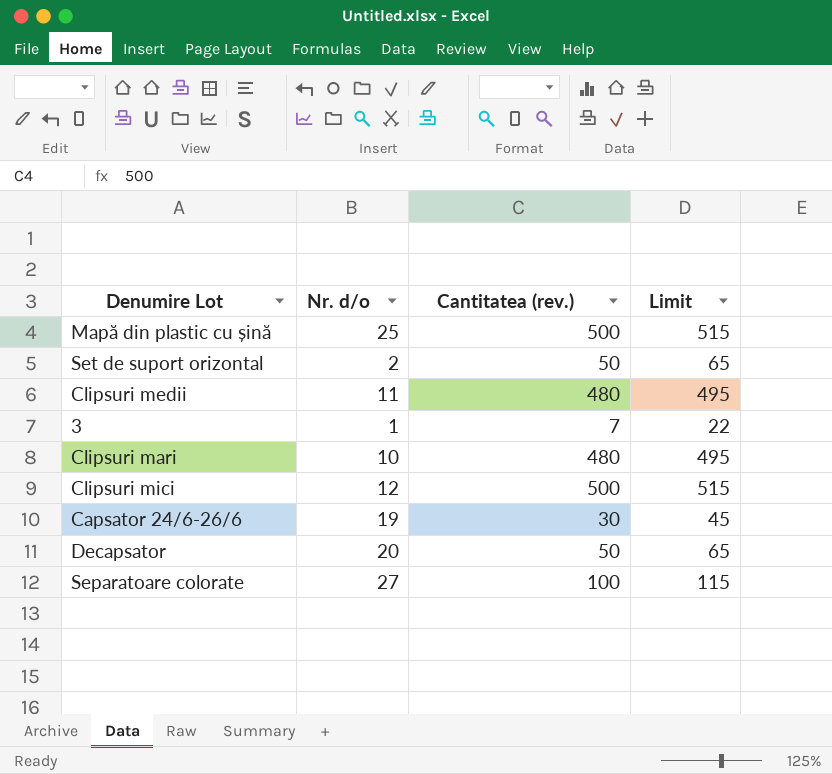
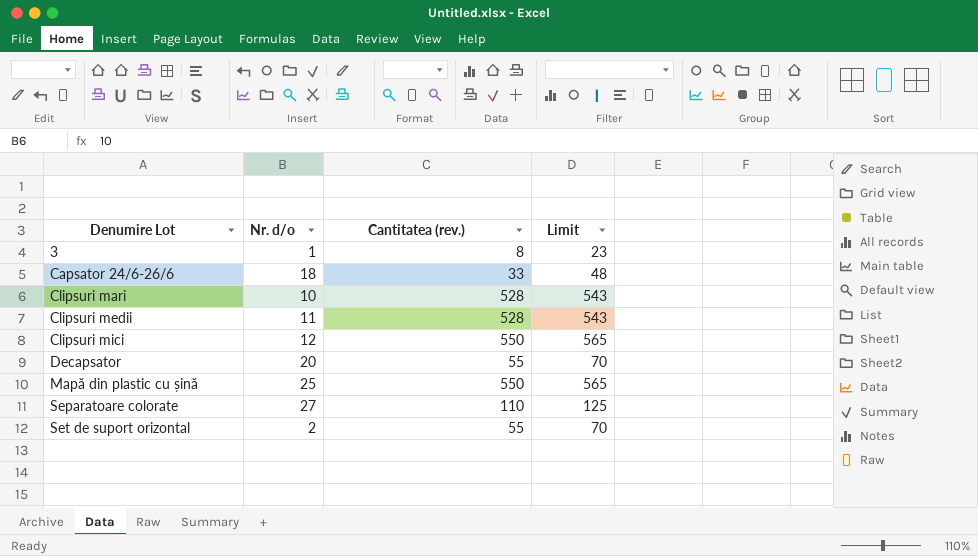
row order: none -> Denumire Lot ascending
3 | Cantitatea (rev.): 7 -> 8
3 | Limit: 22 -> 23
Capsator 24/6-26/6 | Nr. d/o: 19 -> 18
Capsator 24/6-26/6 | Cantitatea (rev.): 30 -> 33
Capsator 24/6-26/6 | Limit: 45 -> 48
Clipsuri mari | Cantitatea (rev.): 480 -> 528
Clipsuri mari | Limit: 495 -> 543
Clipsuri medii | Cantitatea (rev.): 480 -> 528
Clipsuri medii | Limit: 495 -> 543
Clipsuri mici | Cantitatea (rev.): 500 -> 550
Clipsuri mici | Limit: 515 -> 565
Decapsator | Cantitatea (rev.): 50 -> 55
Decapsator | Limit: 65 -> 70
Mapă din plastic cu șină | Cantitatea (rev.): 500 -> 550
Mapă din plastic cu șină | Limit: 515 -> 565
Separatoare colorate | Cantitatea (rev.): 100 -> 110
Separatoare colorate | Limit: 115 -> 125
Set de suport orizontal | Cantitatea (rev.): 50 -> 55
Set de suport orizontal | Limit: 65 -> 70

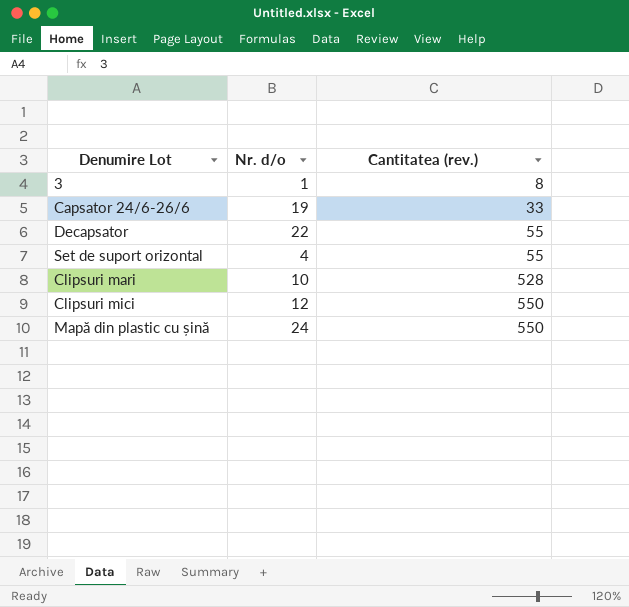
row order: Denumire Lot ascending -> Cantitatea (rev.) ascending
column Limit | formula: [Cantitatea (rev.)] + 15 -> none
row Clipsuri medii: 11 | 528 | 543 -> none
row Separatoare colorate: 27 | 110 | 125 -> none
Capsator 24/6-26/6 | Nr. d/o: 18 -> 19
Decapsator | Nr. d/o: 20 -> 22
Set de suport orizontal | Nr. d/o: 2 -> 4
Mapă din plastic cu șină | Nr. d/o: 25 -> 24

